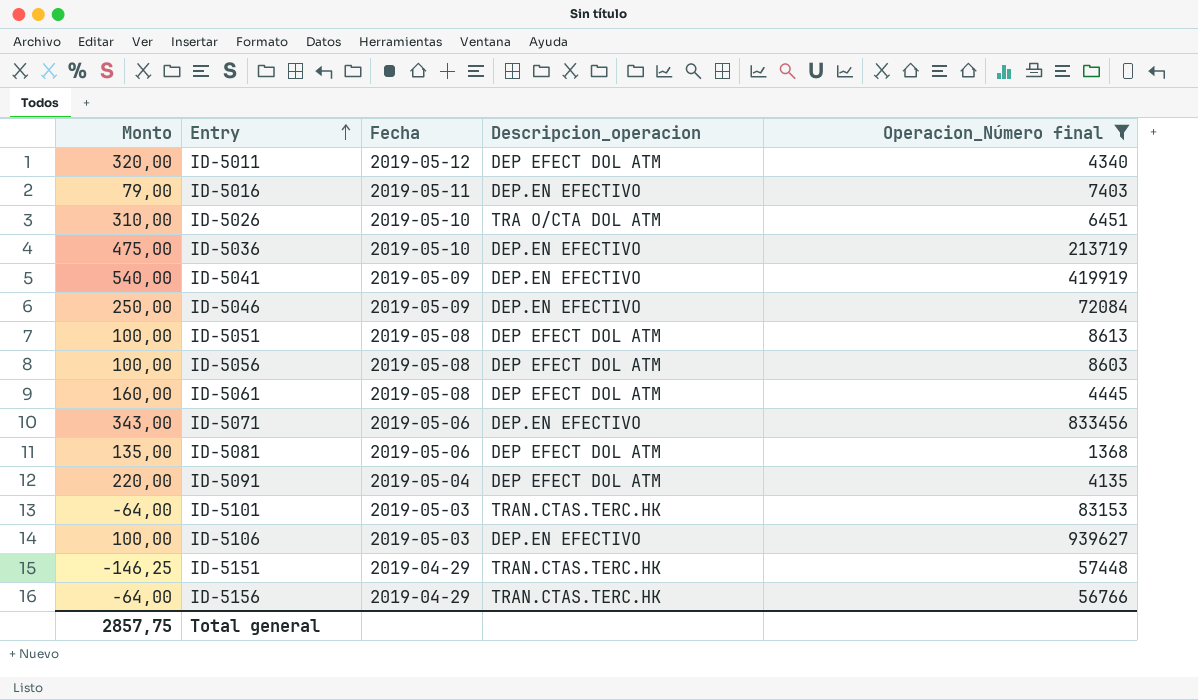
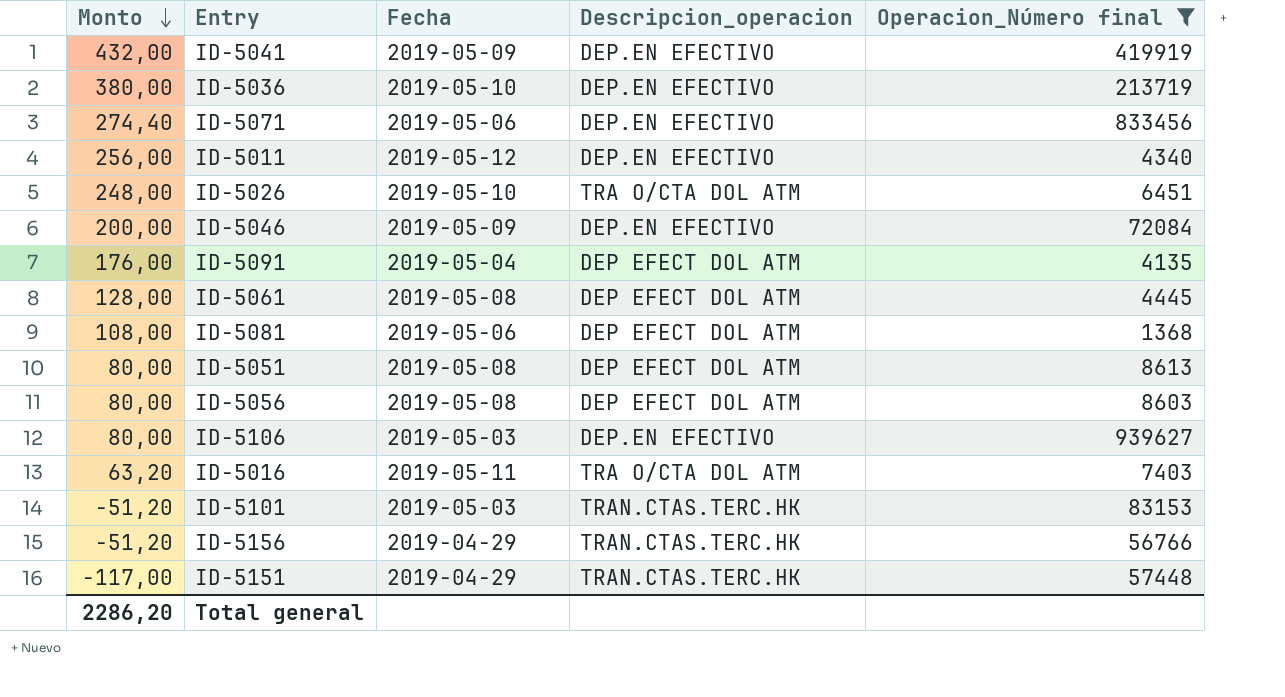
row order: Entry ascending -> Monto descending
ID-5041 | Monto: 540,00 -> 432,00
ID-5036 | Monto: 475,00 -> 380,00
ID-5071 | Monto: 343,00 -> 274,40
ID-5011 | Monto: 320,00 -> 256,00
ID-5011 | Descripcion_operacion: DEP EFECT DOL ATM -> DEP.EN EFECTIVO
ID-5026 | Monto: 310,00 -> 248,00
ID-5046 | Monto: 250,00 -> 200,00
ID-5091 | Monto: 220,00 -> 176,00
ID-5061 | Monto: 160,00 -> 128,00
ID-5081 | Monto: 135,00 -> 108,00
ID-5051 | Monto: 100,00 -> 80,00
ID-5056 | Monto: 100,00 -> 80,00
ID-5106 | Monto: 100,00 -> 80,00
ID-5016 | Monto: 79,00 -> 63,20
ID-5016 | Descripcion_operacion: DEP.EN EFECTIVO -> TRA O/CTA DOL ATM
ID-5101 | Monto: -64,00 -> -51,20
ID-5156 | Monto: -64,00 -> -51,20
ID-5151 | Monto: -146,25 -> -117,00
Total general | Monto: 2857,75 -> 2286,20

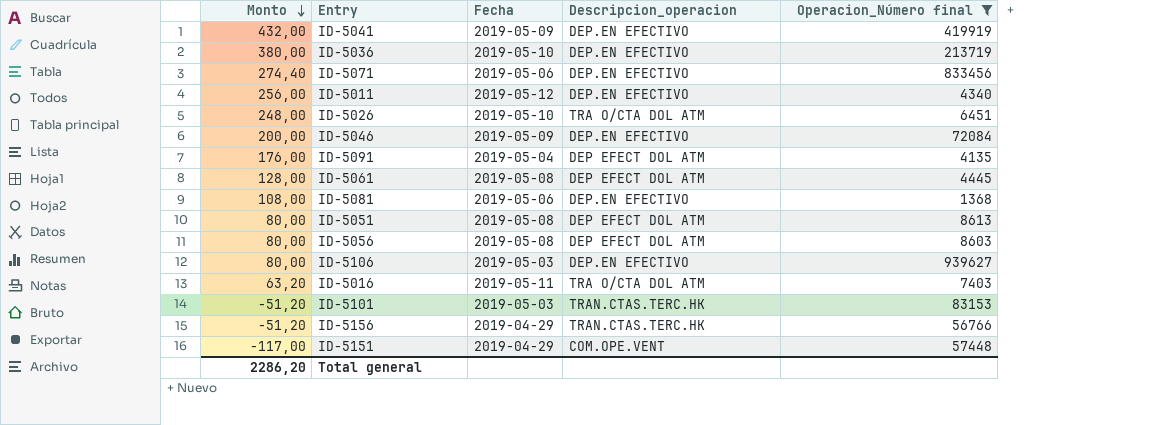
ID-5081 | Descripcion_operacion: DEP EFECT DOL ATM -> DEP.EN EFECTIVO
ID-5151 | Descripcion_operacion: TRAN.CTAS.TERC.HK -> COM.OPE.VENT

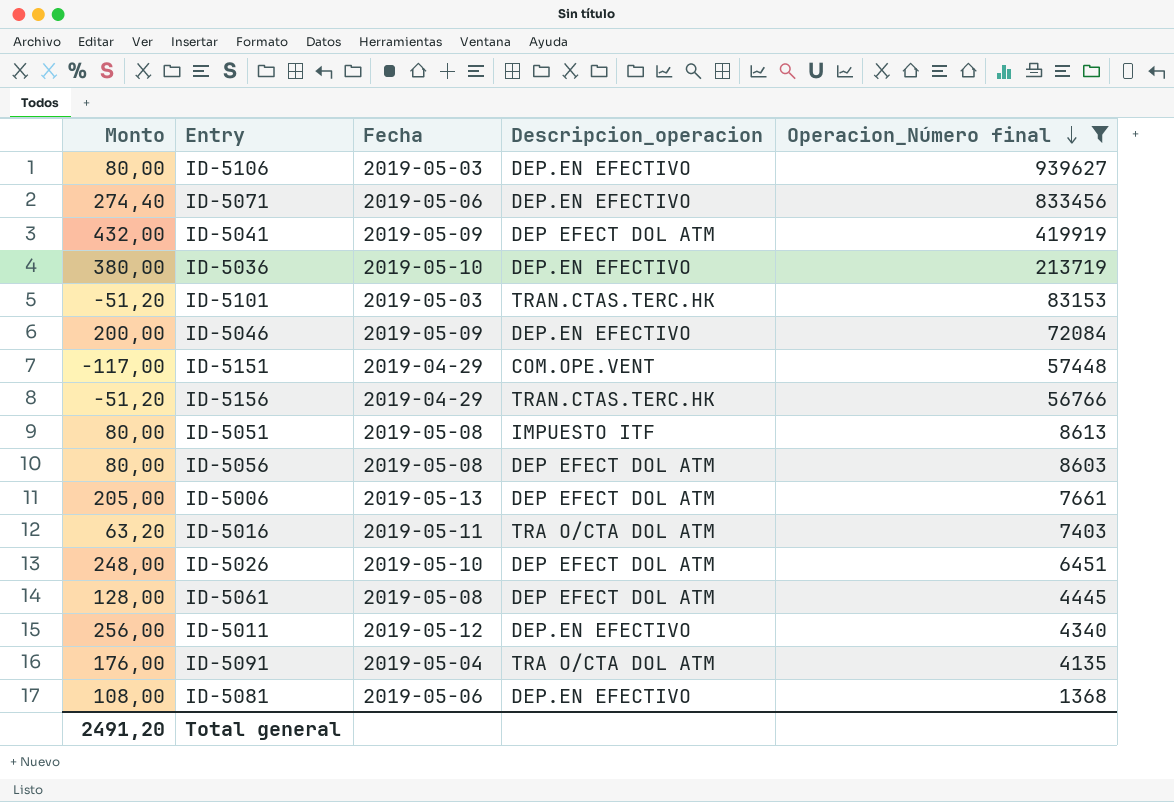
row order: Monto descending -> Operacion_Número final descending
ID-5041 | Descripcion_operacion: DEP.EN EFECTIVO -> DEP EFECT DOL ATM
ID-5051 | Descripcion_operacion: DEP EFECT DOL ATM -> IMPUESTO ITF
row ID-5006: none -> 205,00 | 2019-05-13 | DEP EFECT DOL ATM | 7661
ID-5026 | Descripcion_operacion: TRA O/CTA DOL ATM -> DEP EFECT DOL ATM
ID-5091 | Descripcion_operacion: DEP EFECT DOL ATM -> TRA O/CTA DOL ATM
Total general | Monto: 2286,20 -> 2491,20

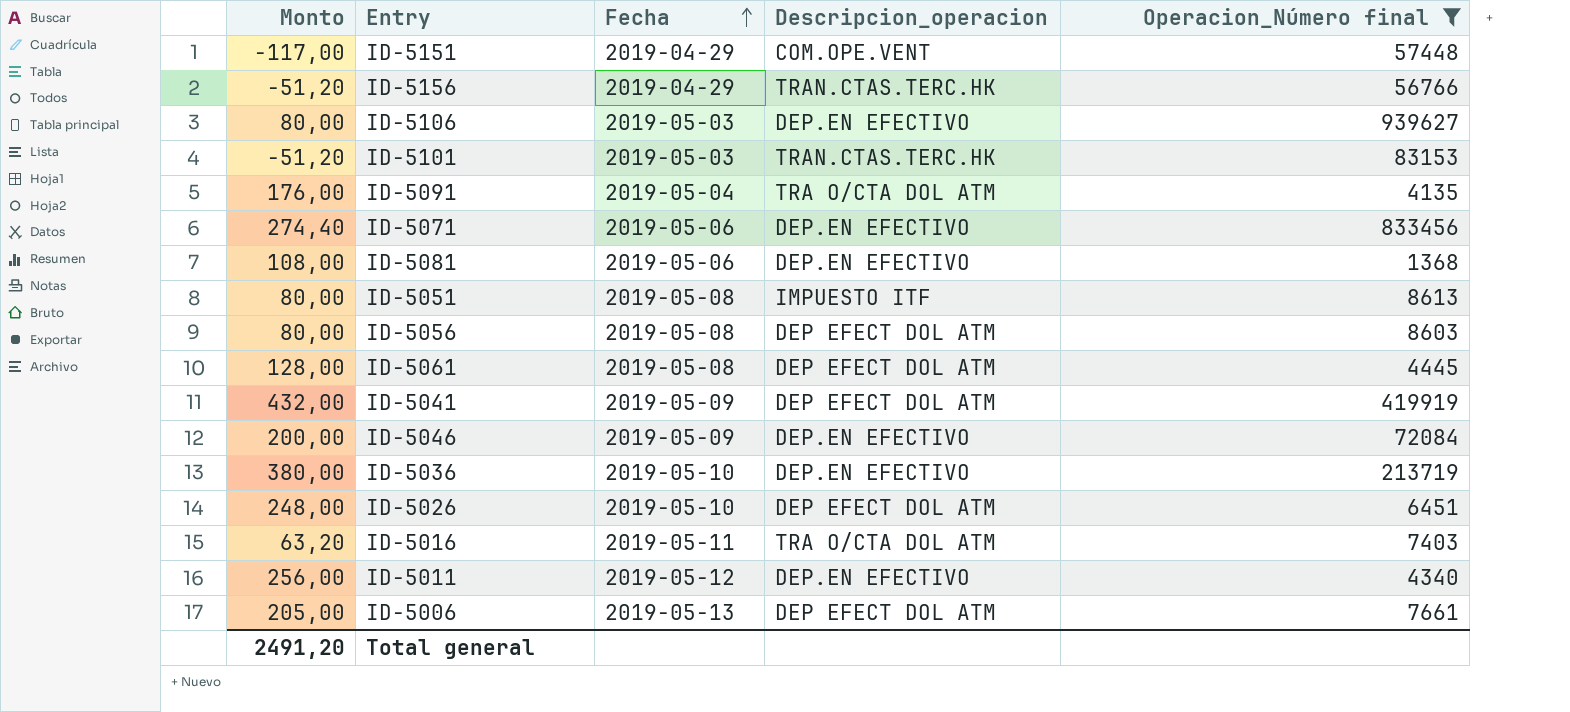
row order: Operacion_Número final descending -> Fecha ascending

